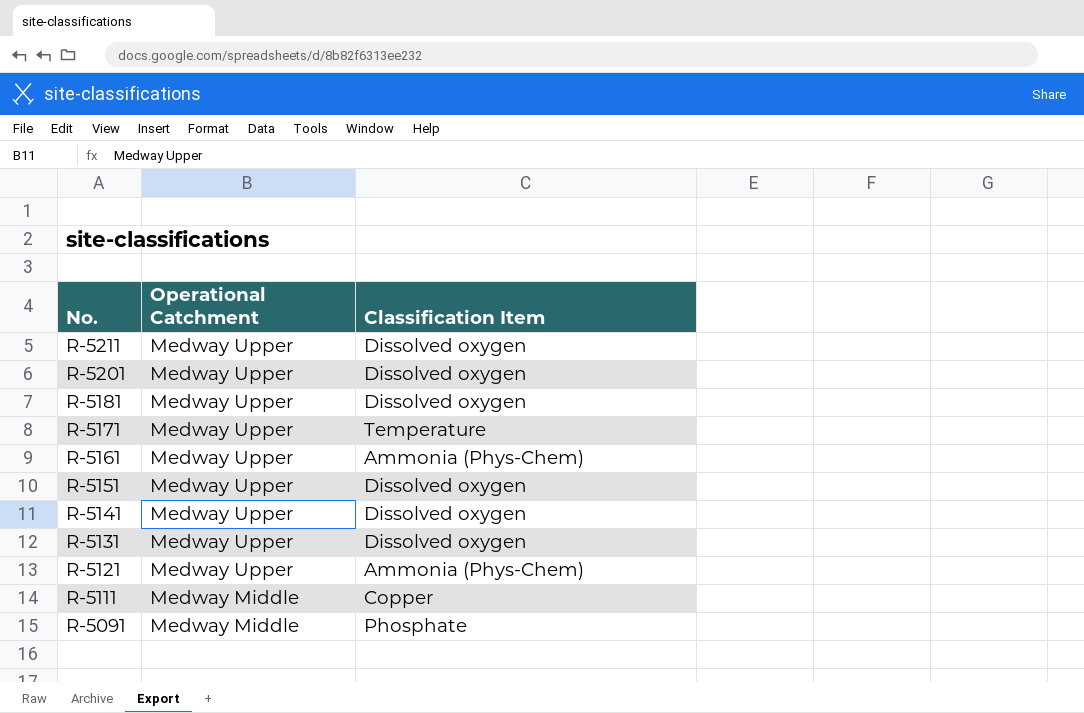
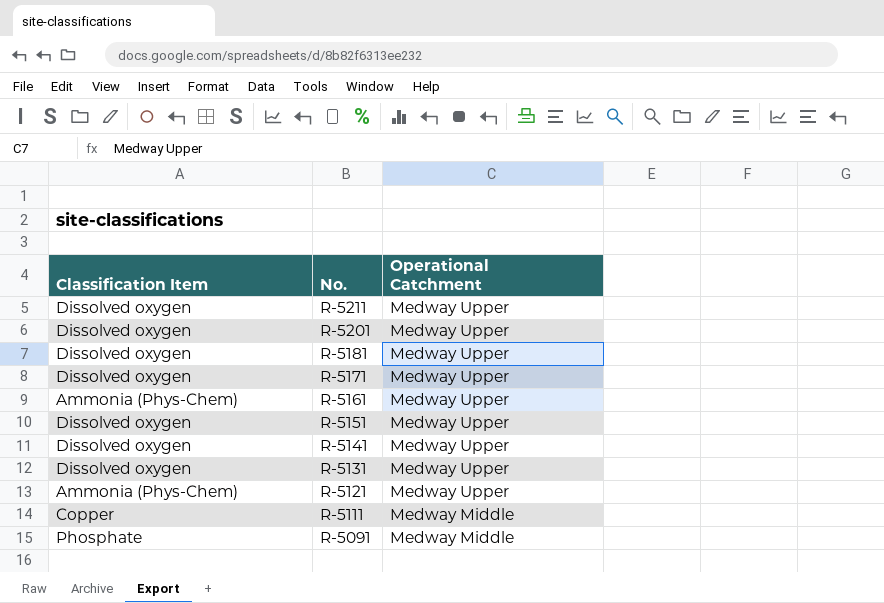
column Classification Item | position: 3 -> 1
R-5171 | Classification Item: Temperature -> Dissolved oxygen

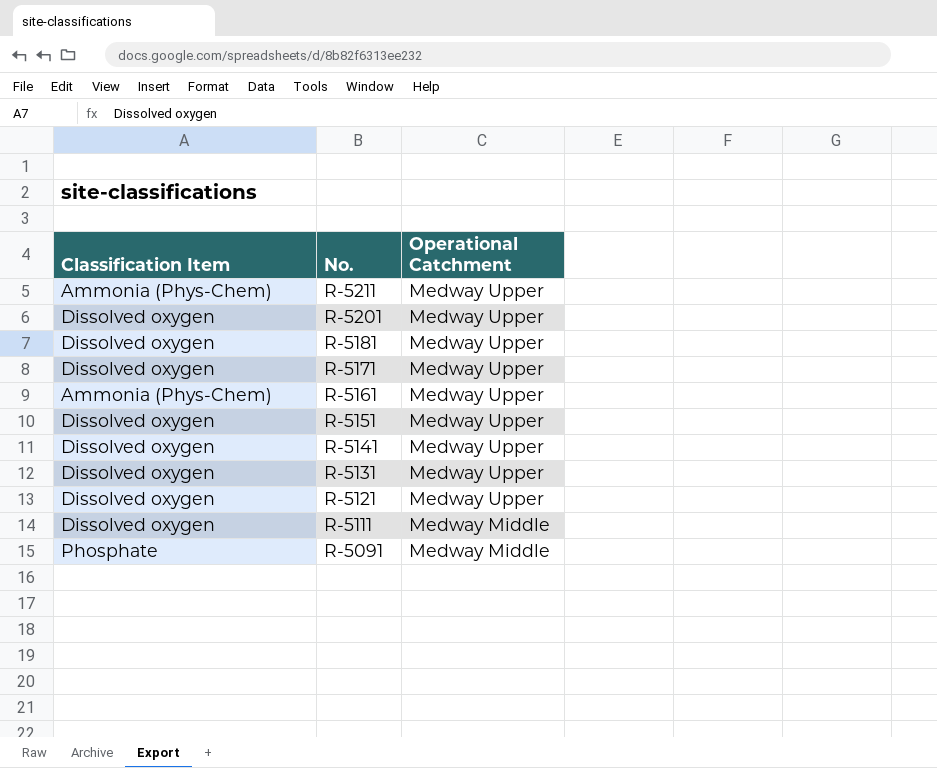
R-5211 | Classification Item: Dissolved oxygen -> Ammonia (Phys-Chem)
R-5121 | Classification Item: Ammonia (Phys-Chem) -> Dissolved oxygen
R-5111 | Classification Item: Copper -> Dissolved oxygen

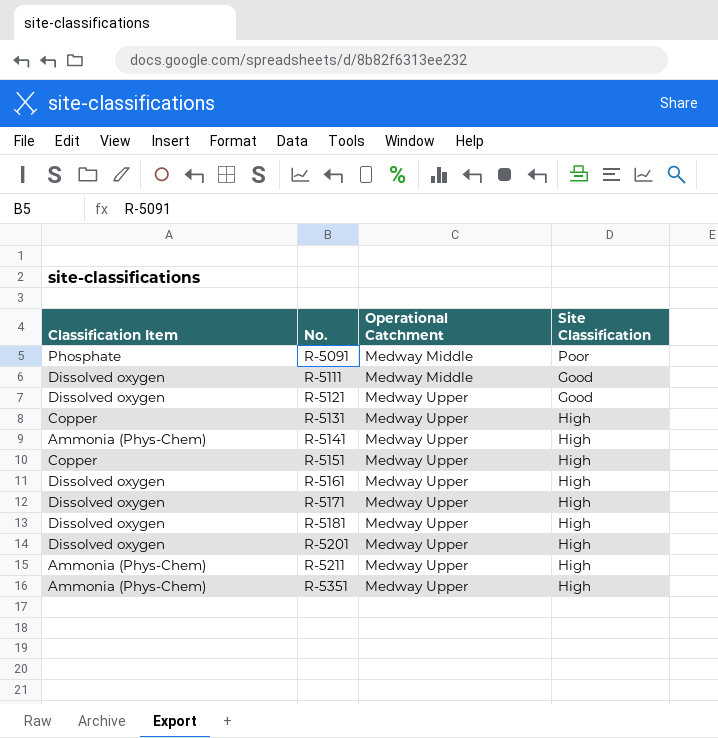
row order: No. descending -> No. ascending
column Site Classification | position: none -> 4
R-5131 | Classification Item: Dissolved oxygen -> Copper
R-5141 | Classification Item: Dissolved oxygen -> Ammonia (Phys-Chem)
R-5151 | Classification Item: Dissolved oxygen -> Copper
R-5161 | Classification Item: Ammonia (Phys-Chem) -> Dissolved oxygen
row R-5351: none -> Ammonia (Phys-Chem) | Medway Upper | High

